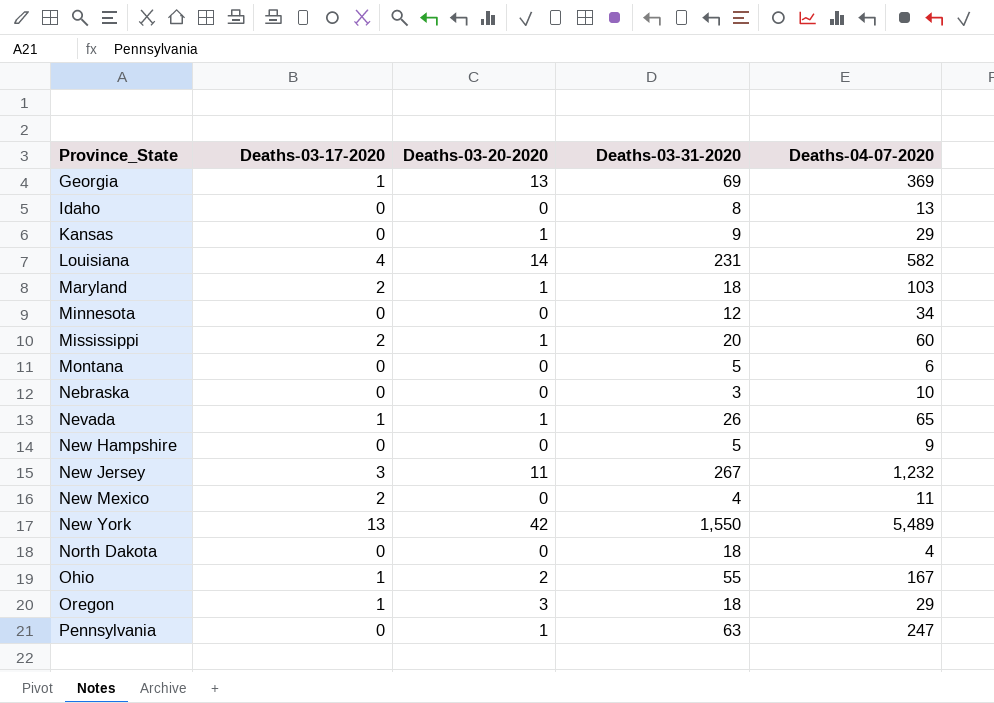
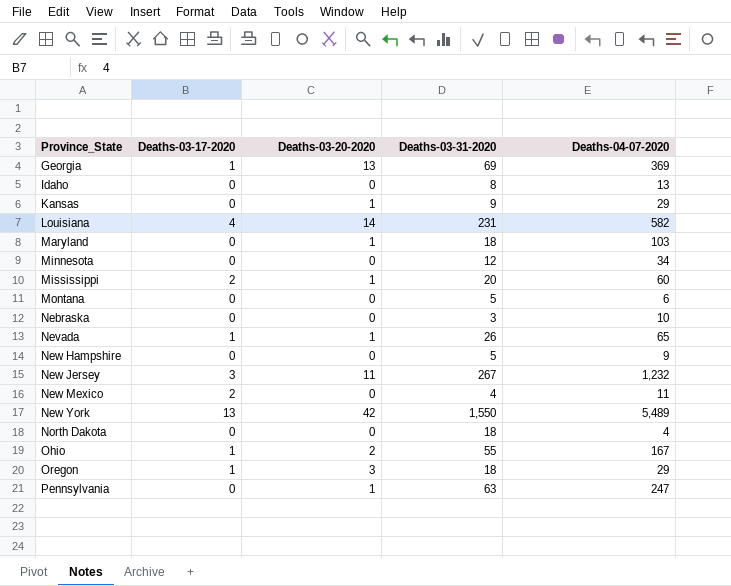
Maryland | Deaths-03-17-2020: 2 -> 0

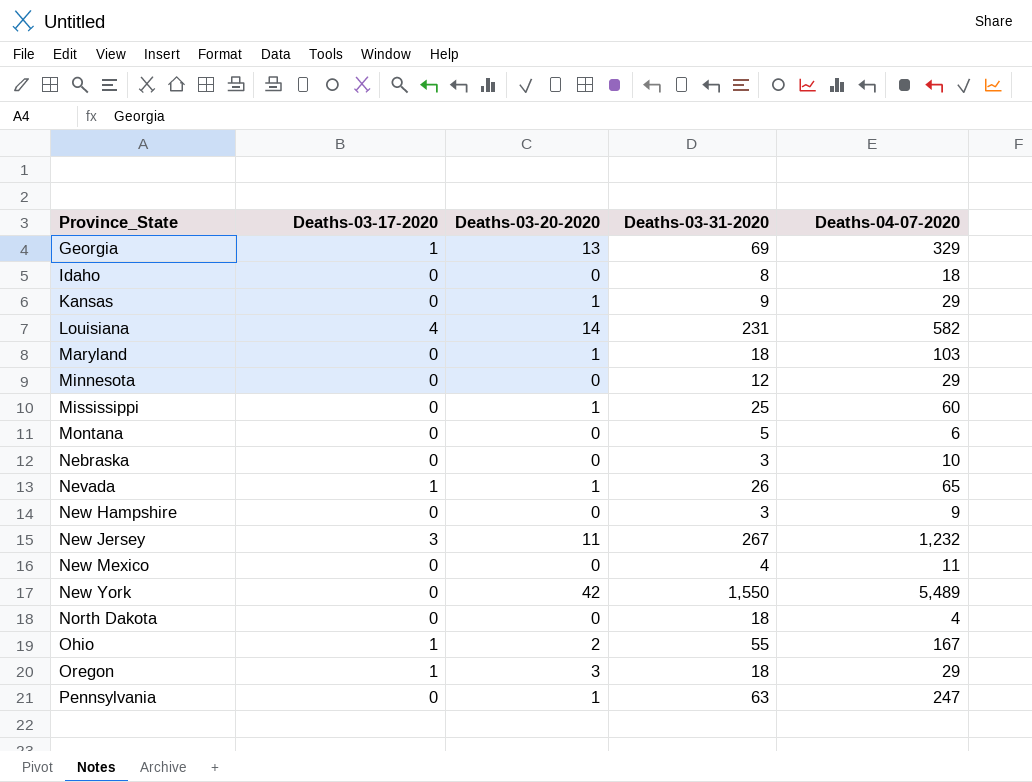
Georgia | Deaths-04-07-2020: 369 -> 329
Idaho | Deaths-04-07-2020: 13 -> 18
Minnesota | Deaths-04-07-2020: 34 -> 29
Mississippi | Deaths-03-17-2020: 2 -> 0
Mississippi | Deaths-03-31-2020: 20 -> 25
New Hampshire | Deaths-03-31-2020: 5 -> 3
New Mexico | Deaths-03-17-2020: 2 -> 0
New York | Deaths-03-17-2020: 13 -> 0

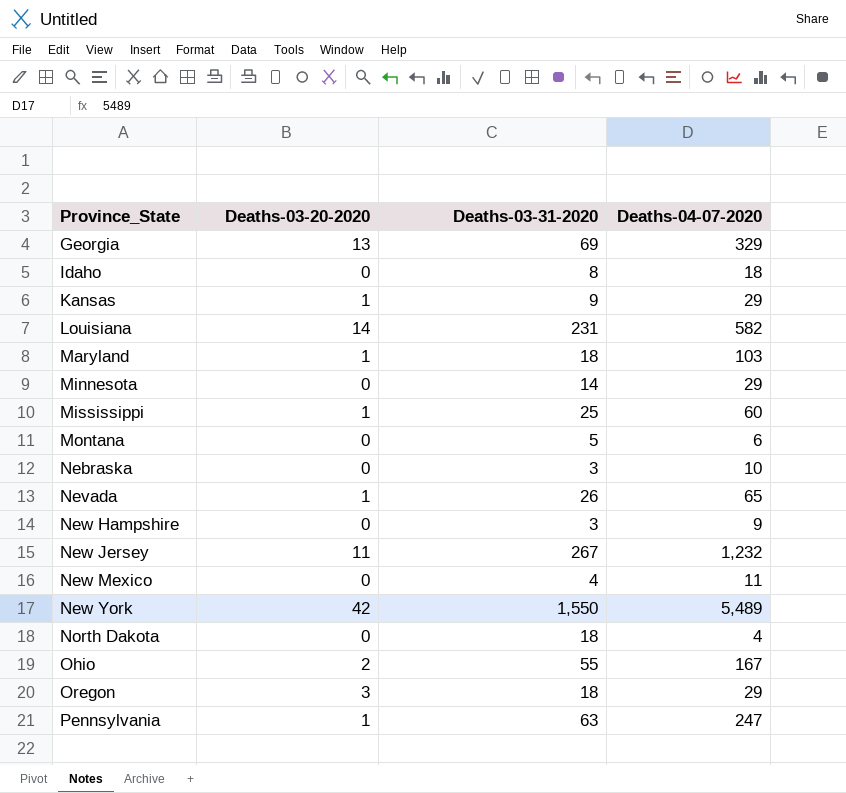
column Deaths-03-17-2020 | position: 2 -> none
Minnesota | Deaths-03-31-2020: 12 -> 14

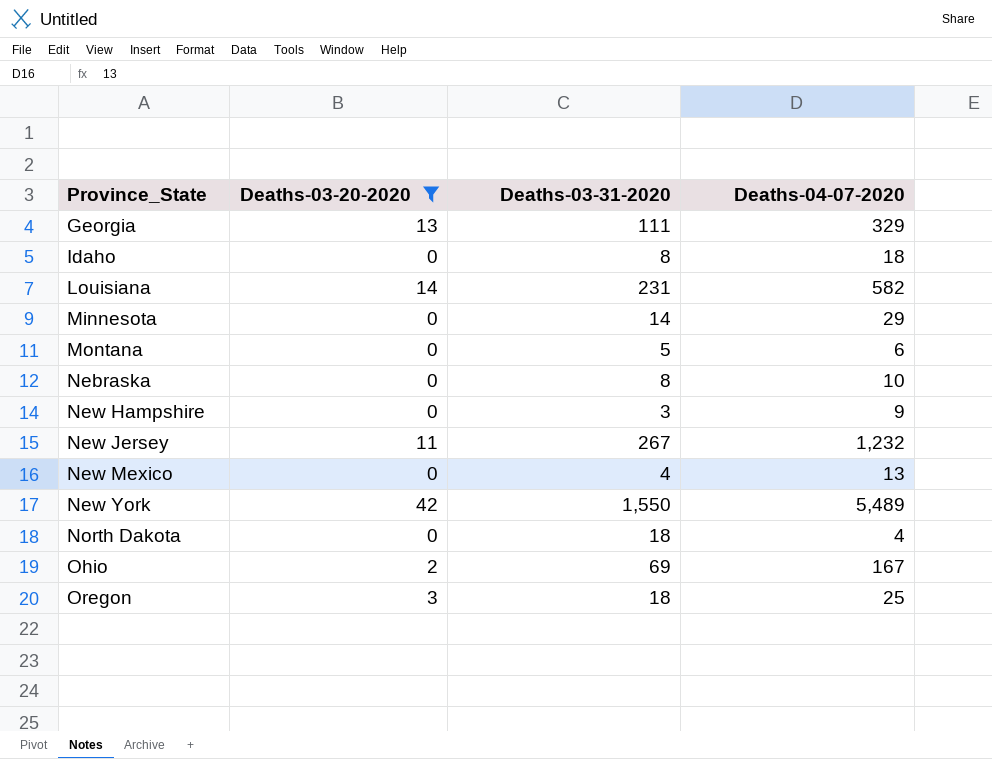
filter: none -> Deaths-03-20-2020 != 1
Georgia | Deaths-03-31-2020: 69 -> 111
Nebraska | Deaths-03-31-2020: 3 -> 8
New Mexico | Deaths-04-07-2020: 11 -> 13
Ohio | Deaths-03-31-2020: 55 -> 69
Oregon | Deaths-04-07-2020: 29 -> 25

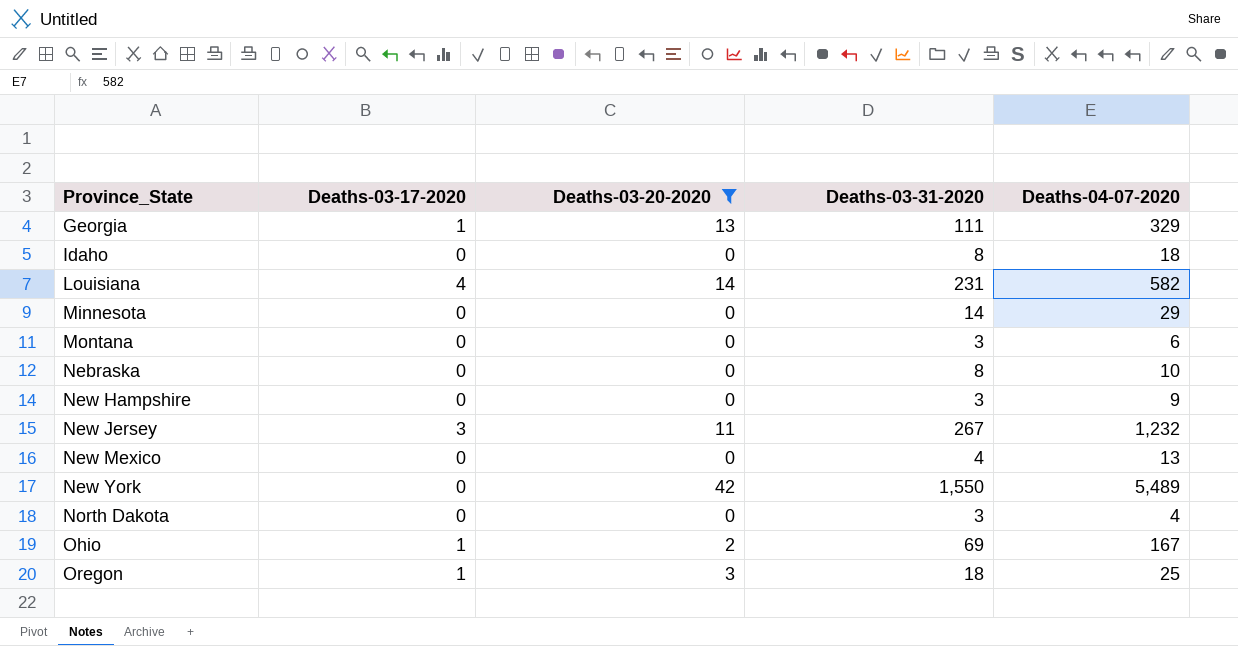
column Deaths-03-17-2020 | position: none -> 2
Montana | Deaths-03-31-2020: 5 -> 3
North Dakota | Deaths-03-31-2020: 18 -> 3

